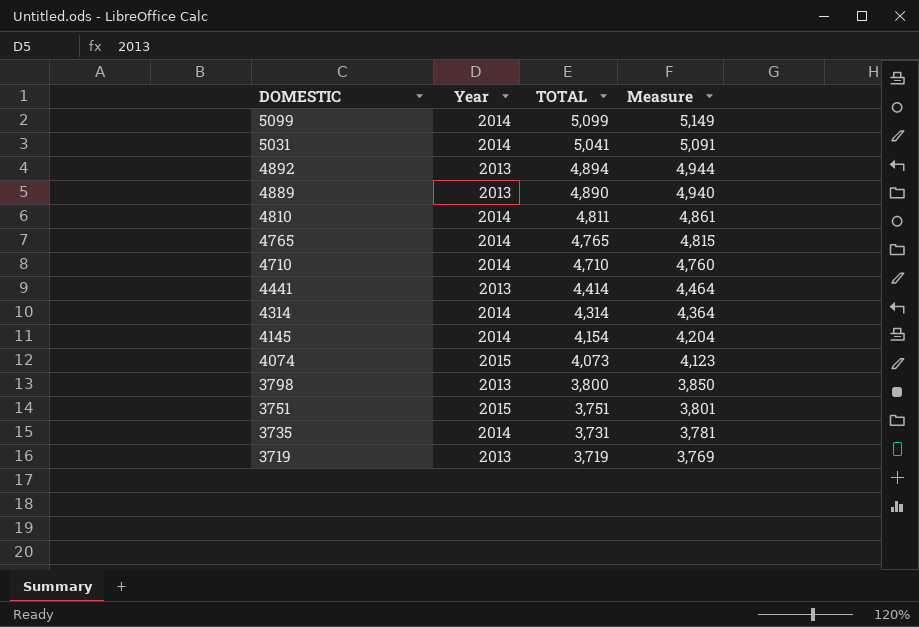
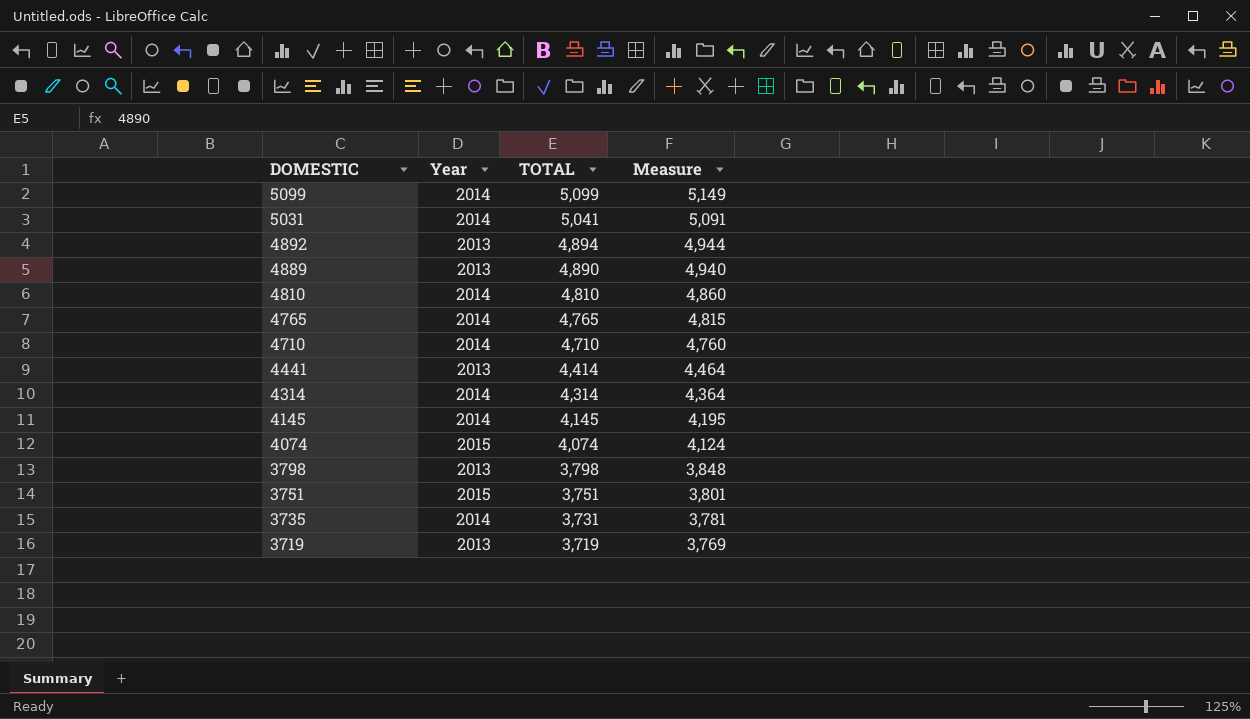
4810 | TOTAL: 4,811 -> 4,810
4810 | Measure: 4,861 -> 4,860
4145 | TOTAL: 4,154 -> 4,145
4145 | Measure: 4,204 -> 4,195
4074 | TOTAL: 4,073 -> 4,074
4074 | Measure: 4,123 -> 4,124
3798 | TOTAL: 3,800 -> 3,798
3798 | Measure: 3,850 -> 3,848

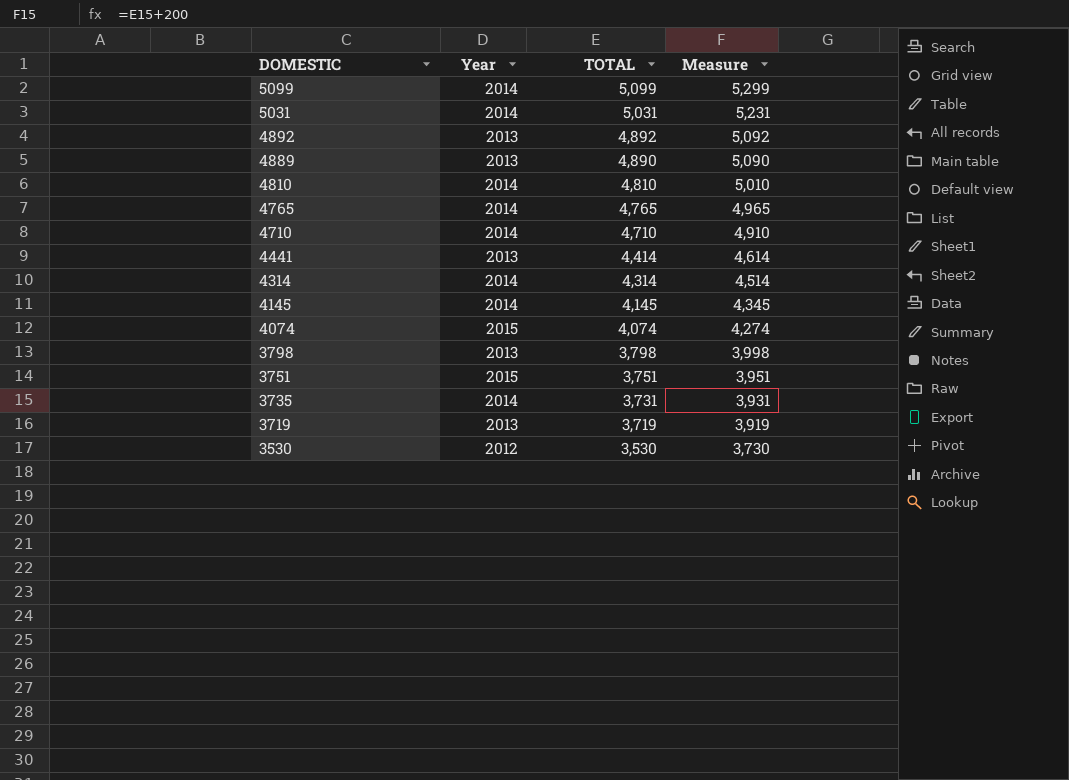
column Measure | formula: [TOTAL] + 50 -> [TOTAL] + 200
5031 | TOTAL: 5,041 -> 5,031
4892 | TOTAL: 4,894 -> 4,892
row 3530: none -> 2012 | 3,530 | 3,730

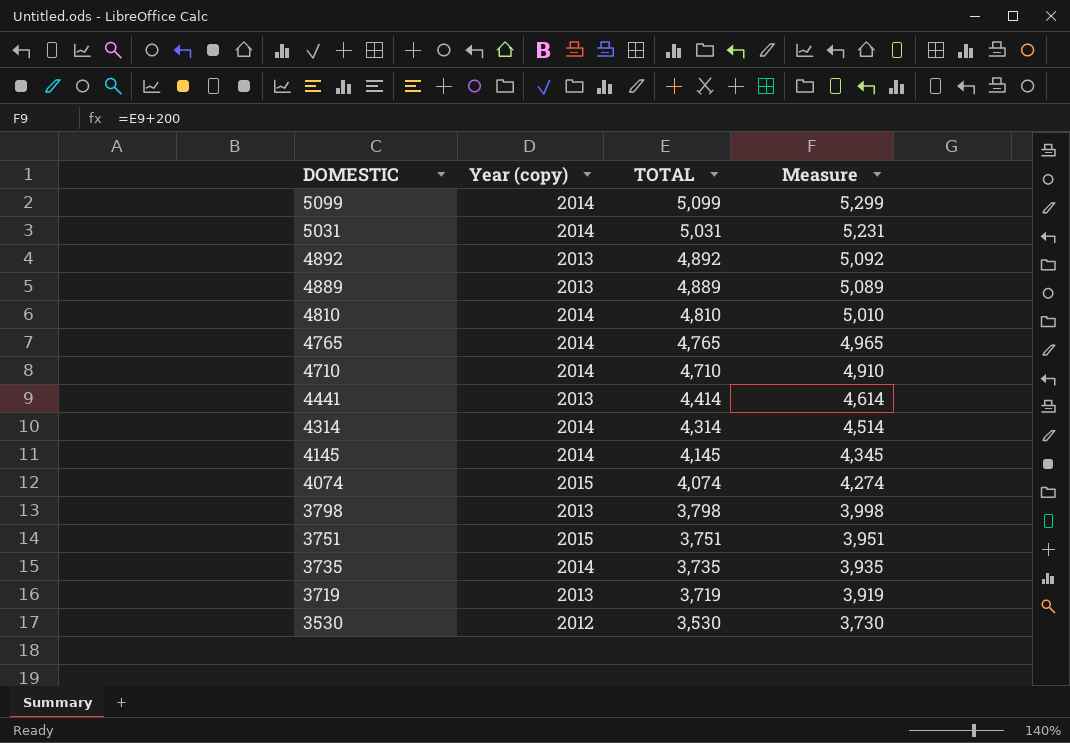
column name: Year -> Year (copy)
4889 | TOTAL: 4,890 -> 4,889
4889 | Measure: 5,090 -> 5,089
3735 | TOTAL: 3,731 -> 3,735
3735 | Measure: 3,931 -> 3,935

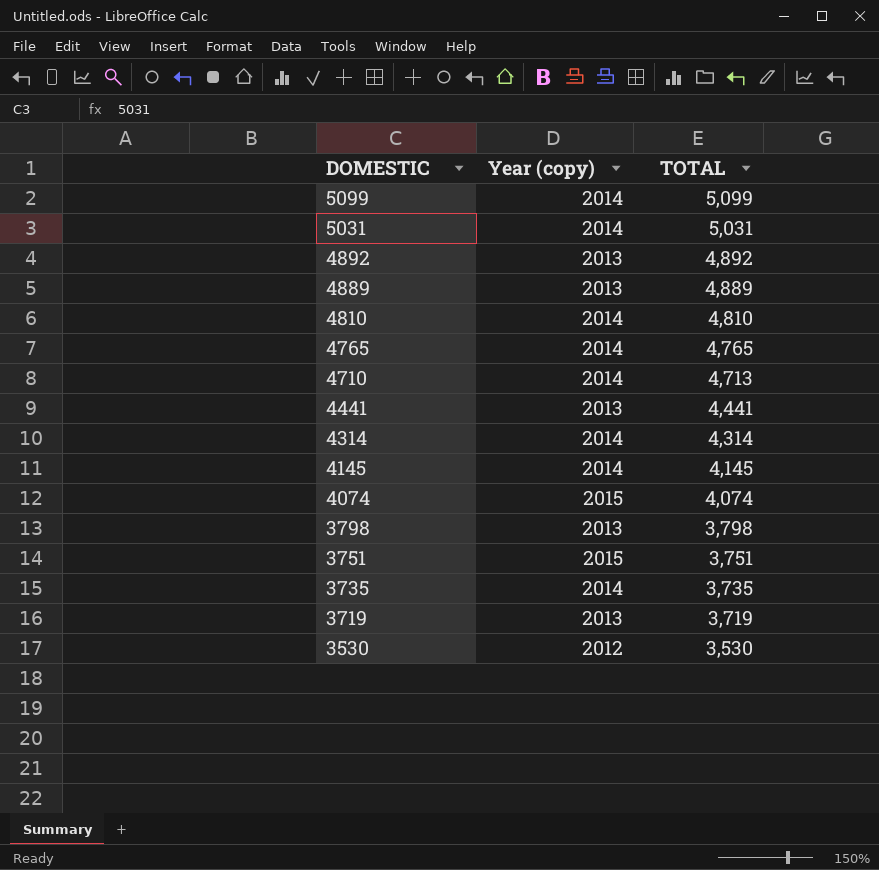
column Measure | formula: [TOTAL] + 200 -> none
4710 | TOTAL: 4,710 -> 4,713
4441 | TOTAL: 4,414 -> 4,441

